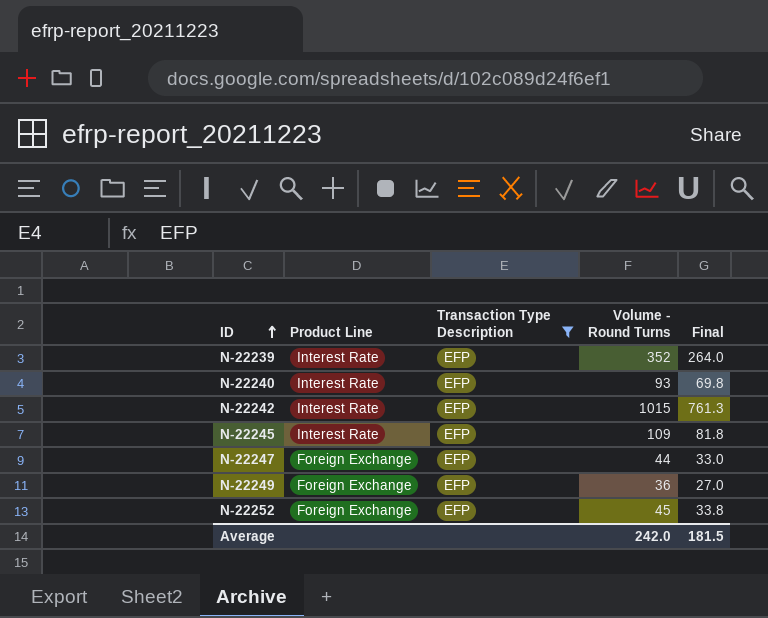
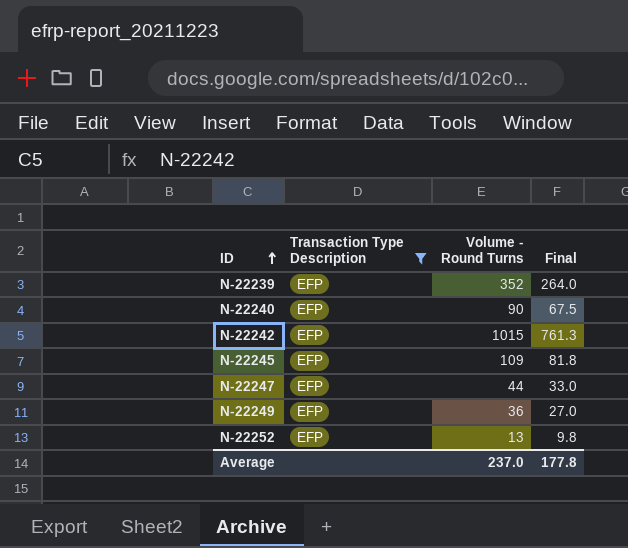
column Product Line | position: 2 -> none
N-22240 | Volume - Round Turns: 93 -> 90
N-22240 | Final: 69.8 -> 67.5
N-22252 | Volume - Round Turns: 45 -> 13
N-22252 | Final: 33.8 -> 9.8
Average | Volume - Round Turns: 242.0 -> 237.0
Average | Final: 181.5 -> 177.8

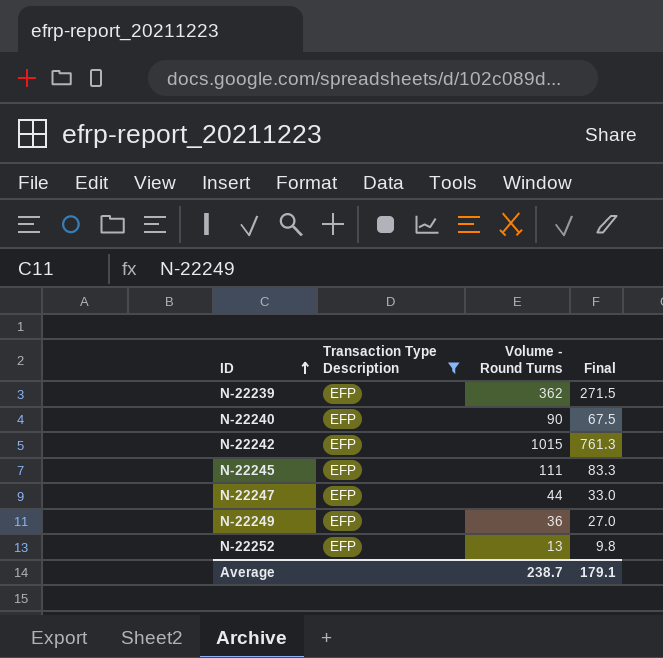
N-22239 | Volume - Round Turns: 352 -> 362
N-22239 | Final: 264.0 -> 271.5
N-22245 | Volume - Round Turns: 109 -> 111
N-22245 | Final: 81.8 -> 83.3
Average | Volume - Round Turns: 237.0 -> 238.7
Average | Final: 177.8 -> 179.1

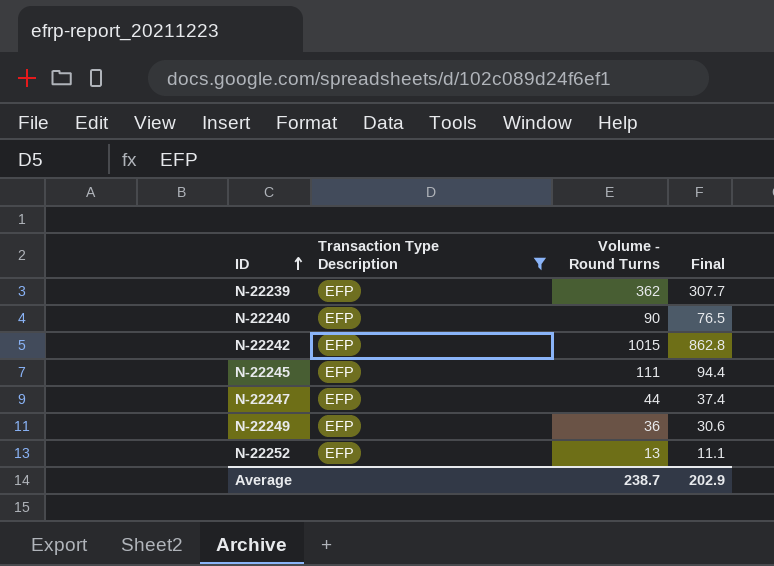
column Final | formula: [Volume - Round Turns] * 0.75 -> [Volume - Round Turns] * 0.85
Average | Final: 179.1 -> 202.9

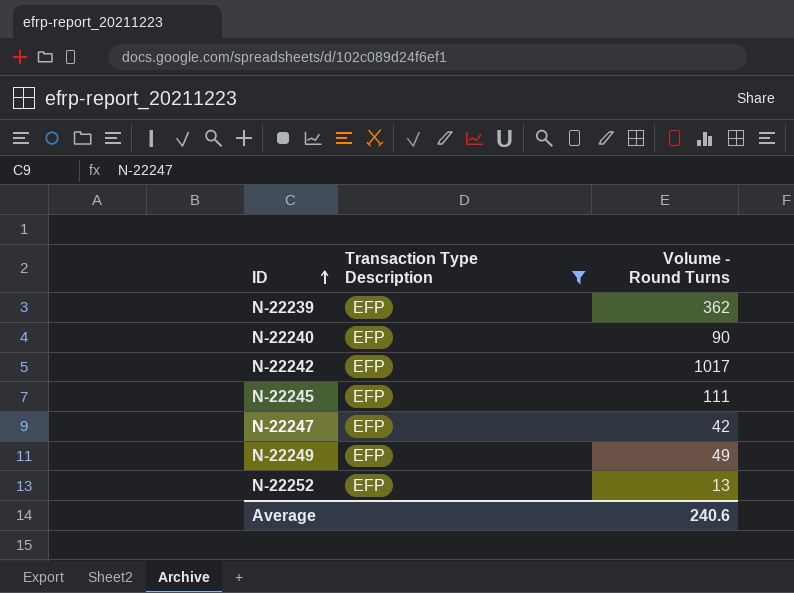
column Final | formula: [Volume - Round Turns] * 0.85 -> none
N-22242 | Volume - Round Turns: 1015 -> 1017
N-22247 | Volume - Round Turns: 44 -> 42
N-22249 | Volume - Round Turns: 36 -> 49
Average | Volume - Round Turns: 238.7 -> 240.6

